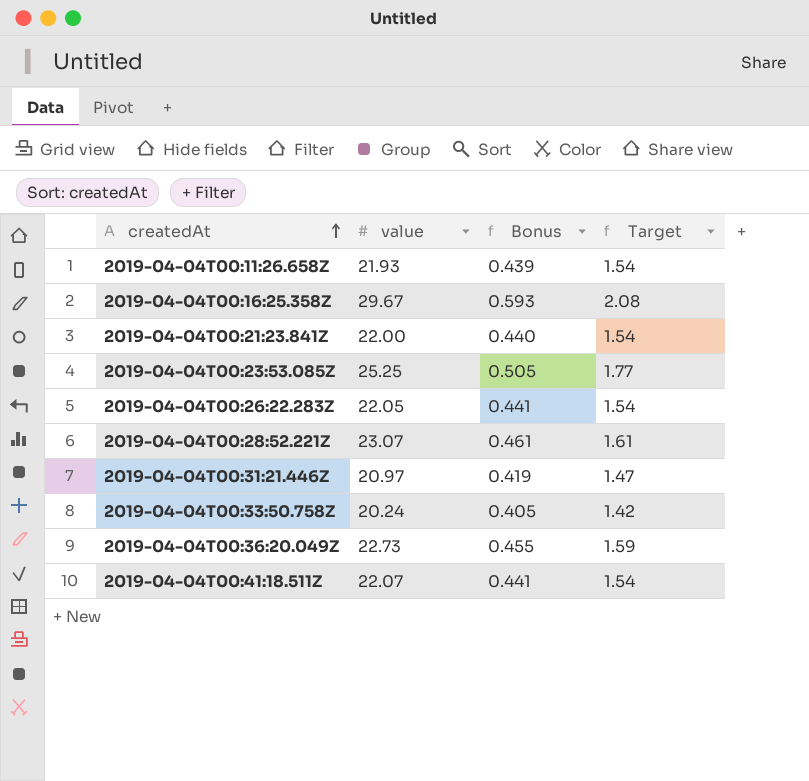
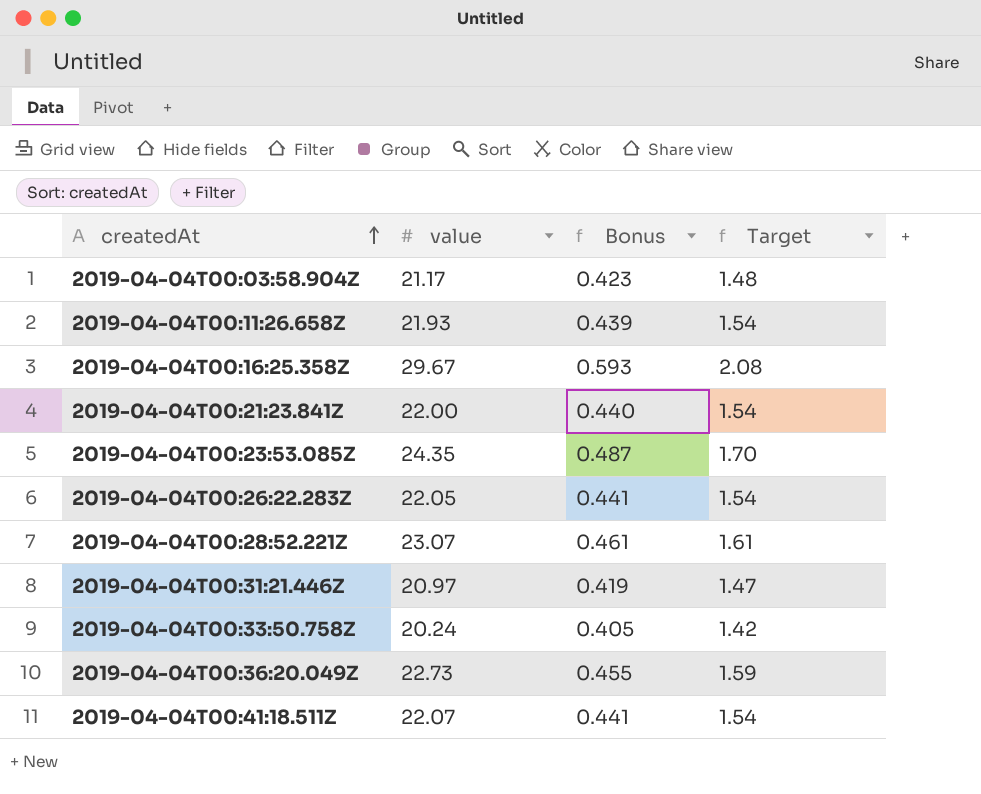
row 2019-04-04T00:03:58.904Z: none -> 21.17 | 0.423 | 1.48
2019-04-04T00:23:53.085Z | value: 25.25 -> 24.35
2019-04-04T00:23:53.085Z | Bonus: 0.505 -> 0.487
2019-04-04T00:23:53.085Z | Target: 1.77 -> 1.70

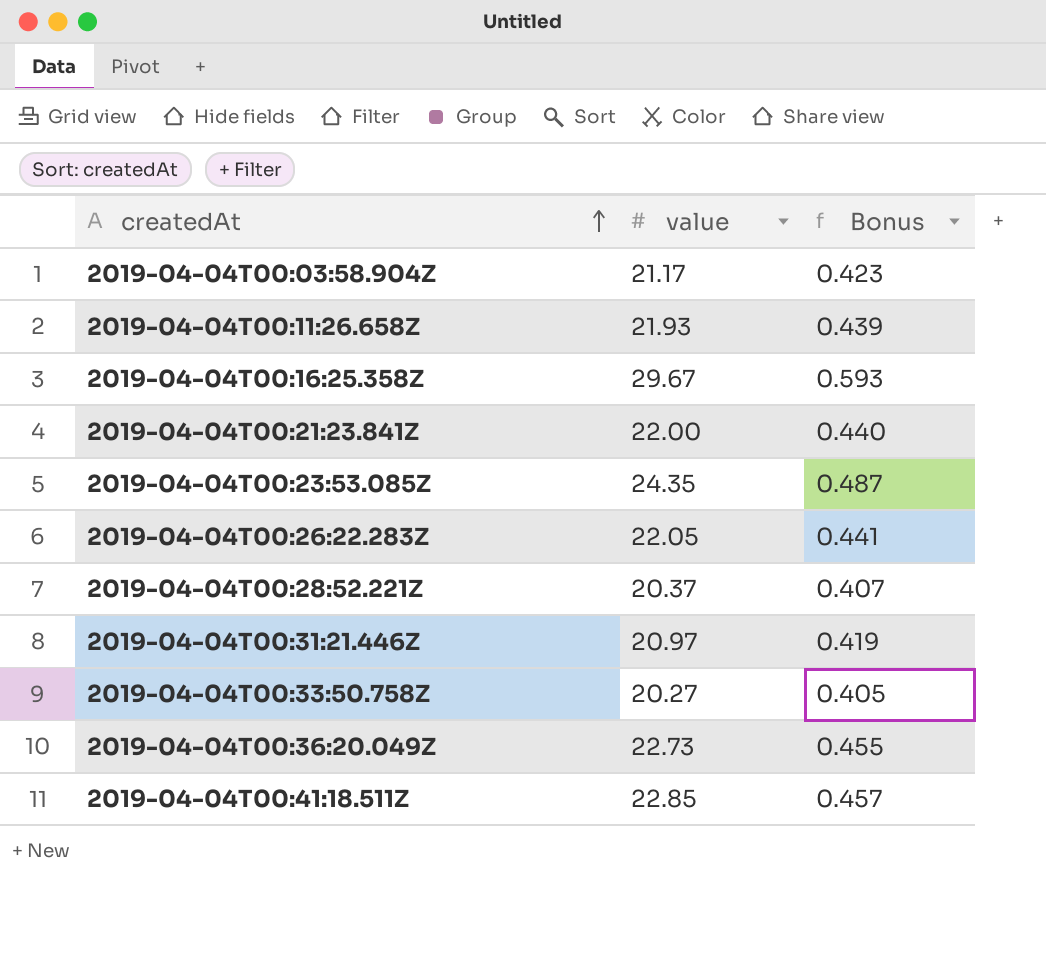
column Target | formula: [value] * 0.07 -> none
2019-04-04T00:28:52.221Z | value: 23.07 -> 20.37
2019-04-04T00:28:52.221Z | Bonus: 0.461 -> 0.407
2019-04-04T00:33:50.758Z | value: 20.24 -> 20.27
2019-04-04T00:41:18.511Z | value: 22.07 -> 22.85
2019-04-04T00:41:18.511Z | Bonus: 0.441 -> 0.457

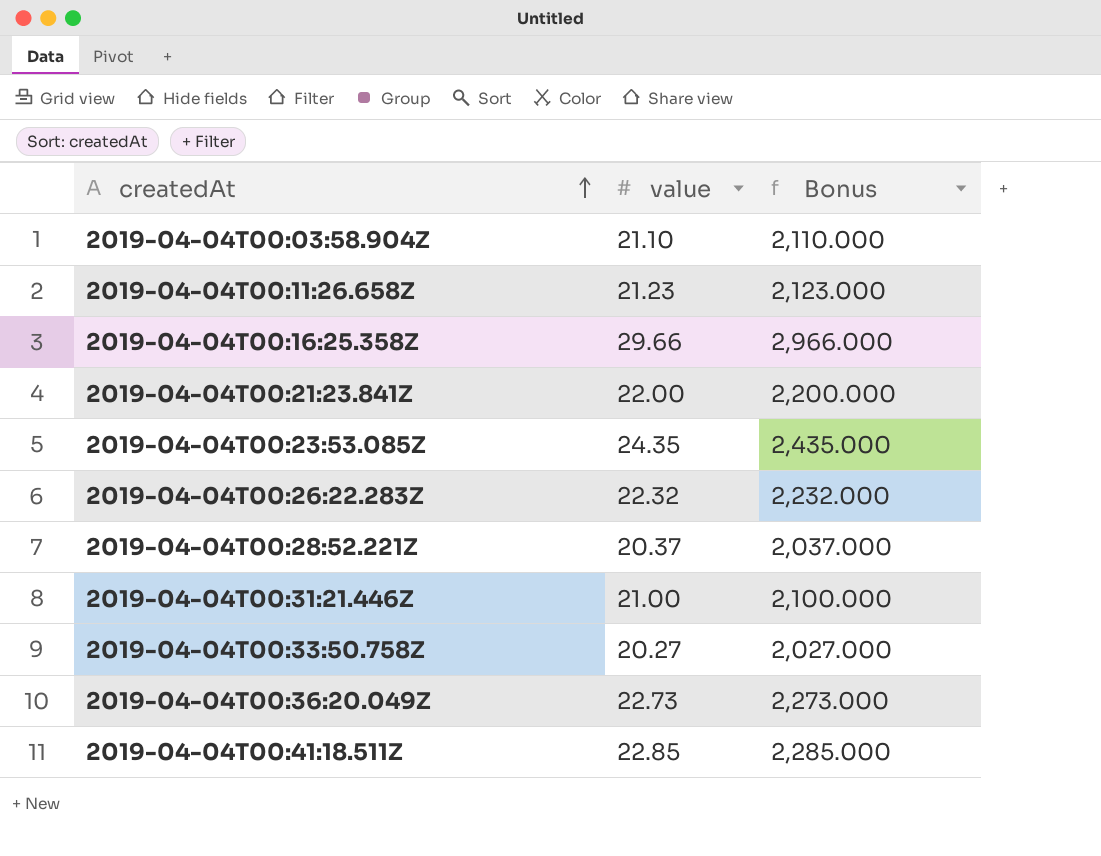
column Bonus | formula: [value] * 0.02 -> [value] * 100
2019-04-04T00:03:58.904Z | value: 21.17 -> 21.10
2019-04-04T00:11:26.658Z | value: 21.93 -> 21.23
2019-04-04T00:16:25.358Z | value: 29.67 -> 29.66
2019-04-04T00:26:22.283Z | value: 22.05 -> 22.32
2019-04-04T00:31:21.446Z | value: 20.97 -> 21.00

